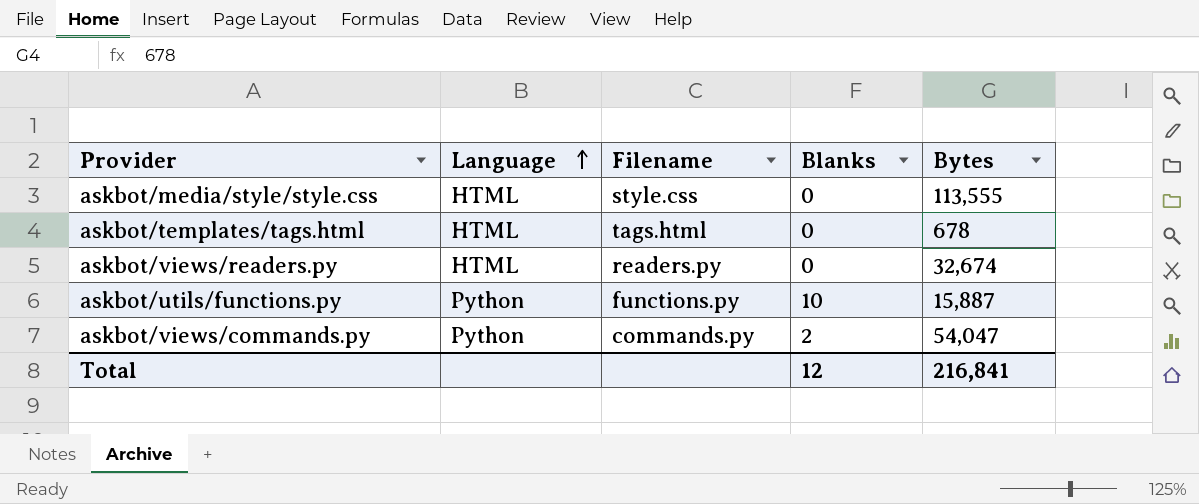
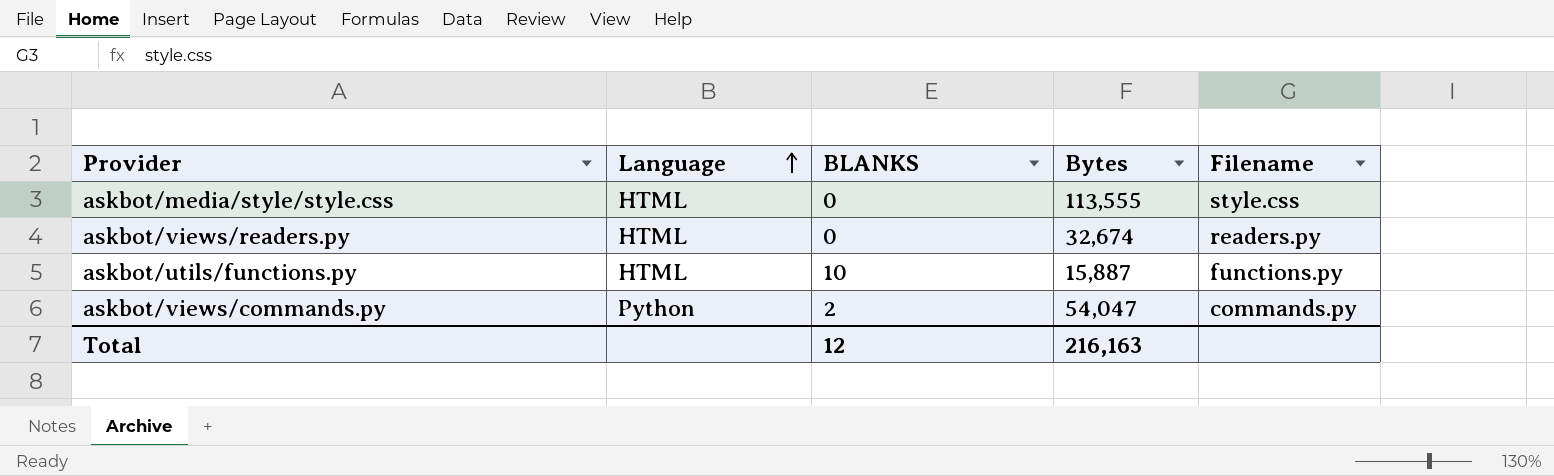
column name: Blanks -> BLANKS
column Filename | position: 3 -> 5
row askbot/templates/tags.html: HTML | tags.html | 0 | 678 -> none
askbot/utils/functions.py | Language: Python -> HTML
Total | Bytes: 216,841 -> 216,163

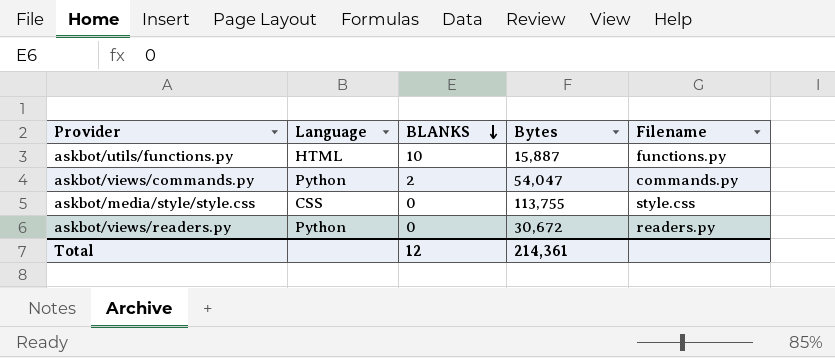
row order: Language ascending -> BLANKS descending
askbot/media/style/style.css | Language: HTML -> CSS
askbot/media/style/style.css | Bytes: 113,555 -> 113,755
askbot/views/readers.py | Language: HTML -> Python
askbot/views/readers.py | Bytes: 32,674 -> 30,672
Total | Bytes: 216,163 -> 214,361

